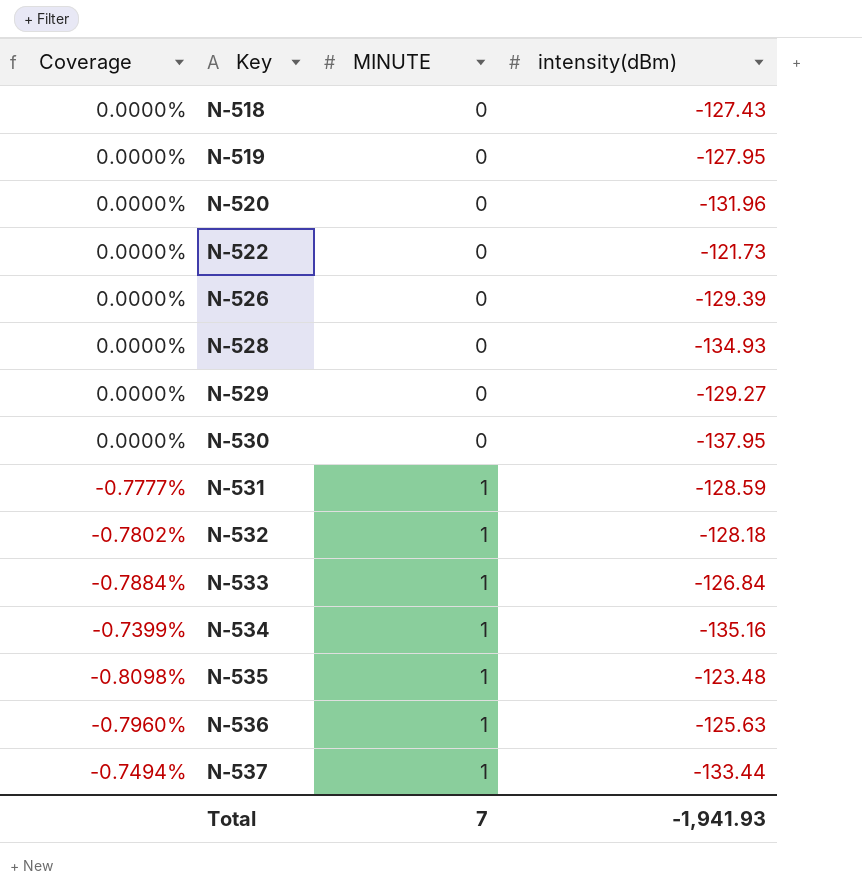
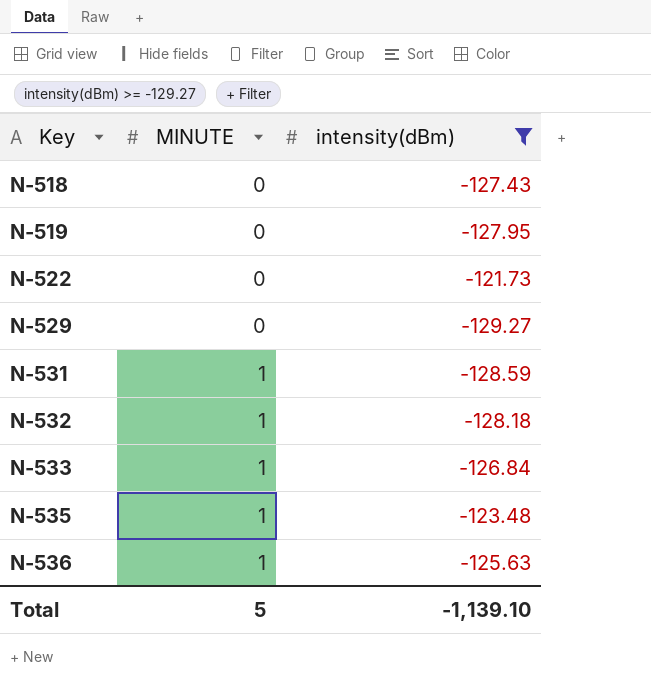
filter: none -> intensity(dBm) >= -129.27
column Coverage | formula: [MINUTE] / [intensity(dBm)] -> none
Total | MINUTE: 7 -> 5
Total | intensity(dBm): -1,941.93 -> -1,139.10

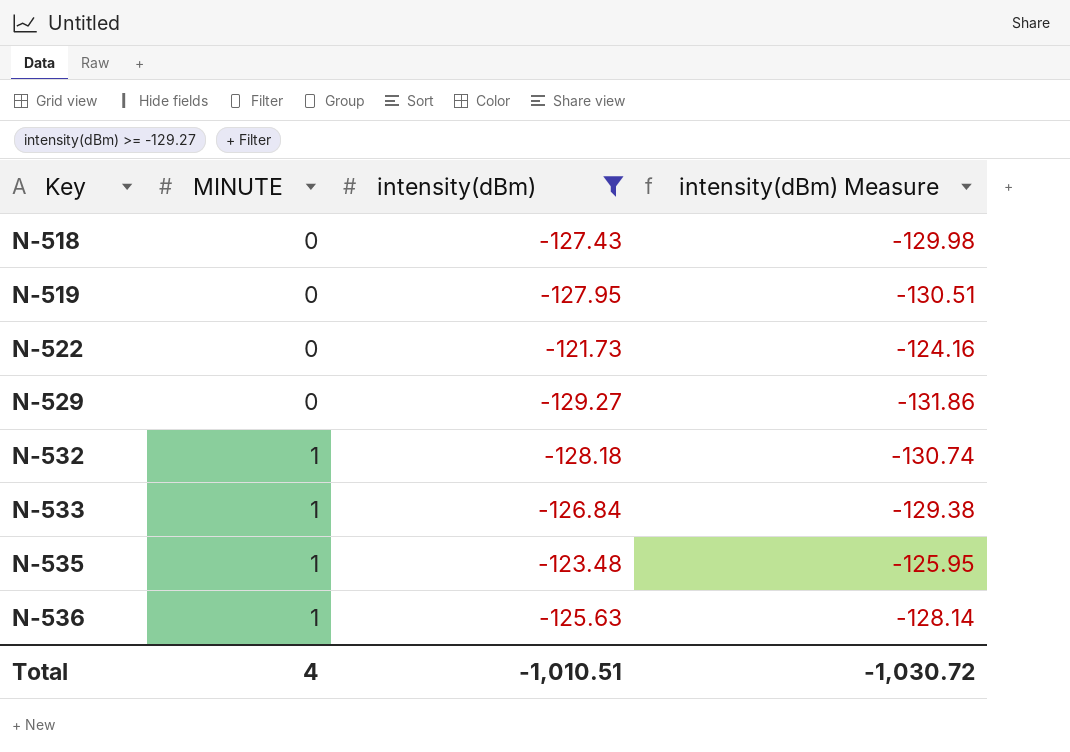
column intensity(dBm) Measure | formula: none -> [intensity(dBm)] * 1.02
row N-531: 1 | -128.59 -> none
Total | MINUTE: 5 -> 4
Total | intensity(dBm): -1,139.10 -> -1,010.51

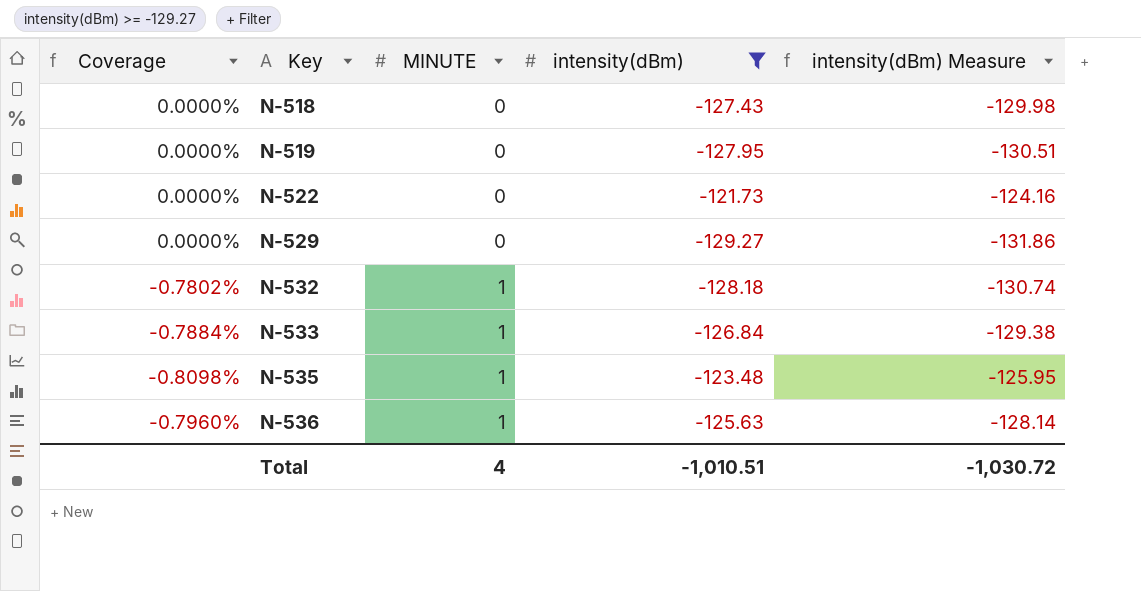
column Coverage | formula: none -> [MINUTE] / [intensity(dBm)]

